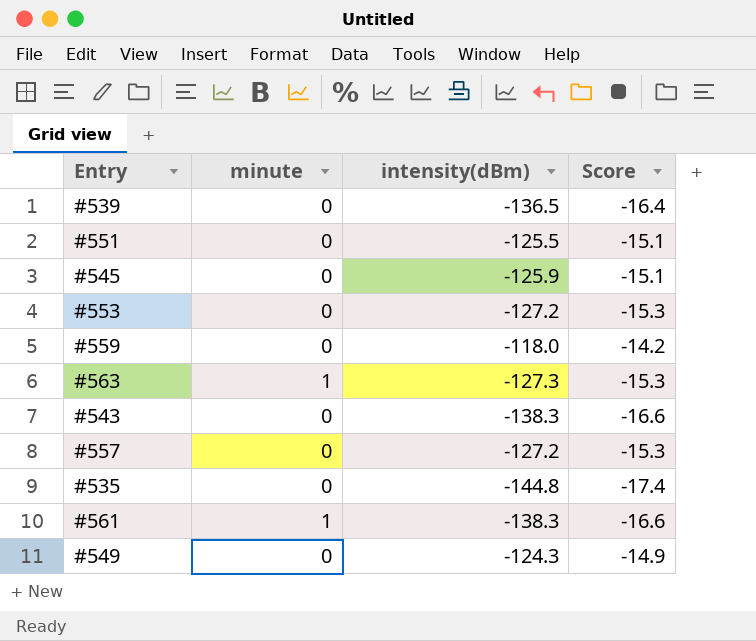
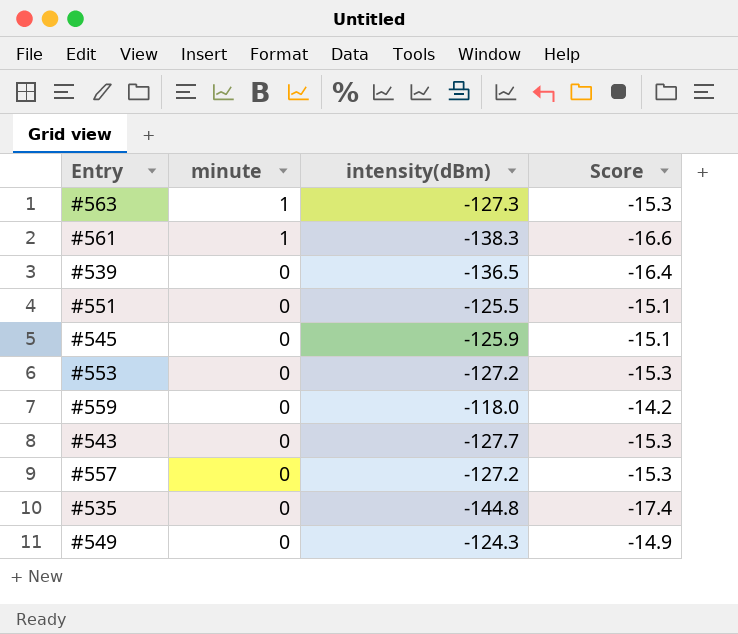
row order: none -> minute descending
#543 | intensity(dBm): -138.3 -> -127.7
#543 | Score: -16.6 -> -15.3

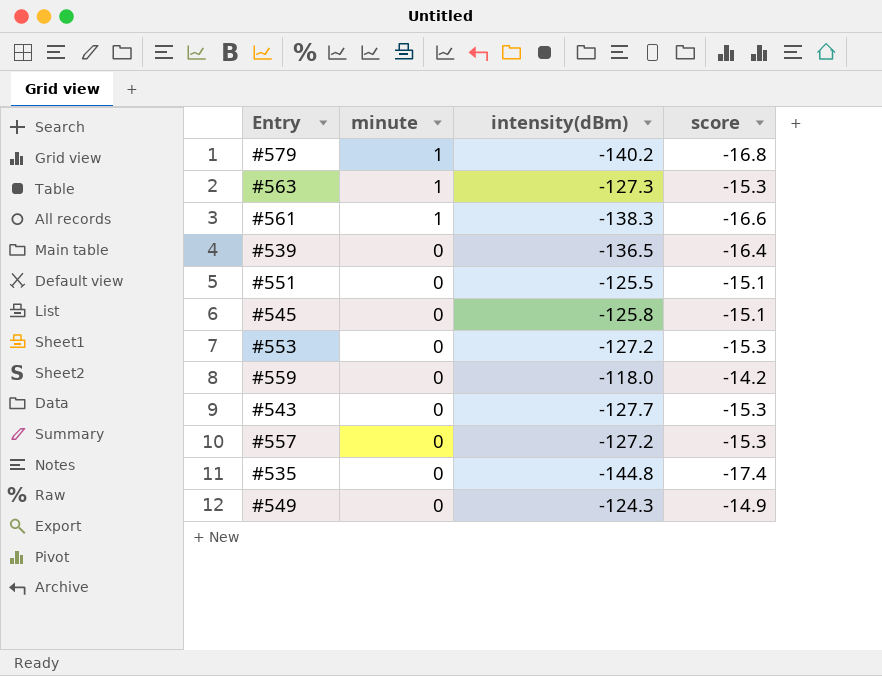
column name: Score -> score
row #579: none -> 1 | -140.2 | -16.8
#545 | intensity(dBm): -125.9 -> -125.8

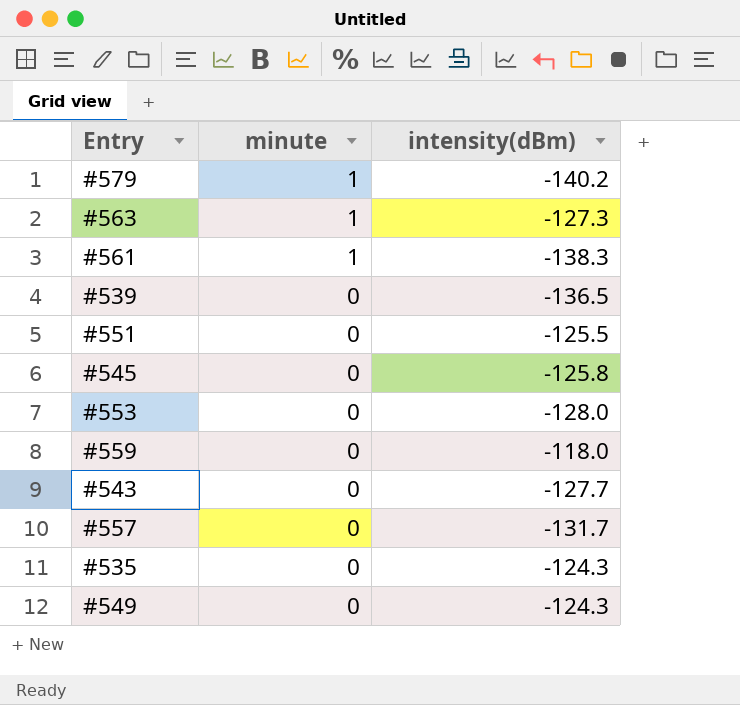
column score | formula: [intensity(dBm)] * 0.12 -> none
#553 | intensity(dBm): -127.2 -> -128.0
#557 | intensity(dBm): -127.2 -> -131.7
#535 | intensity(dBm): -144.8 -> -124.3

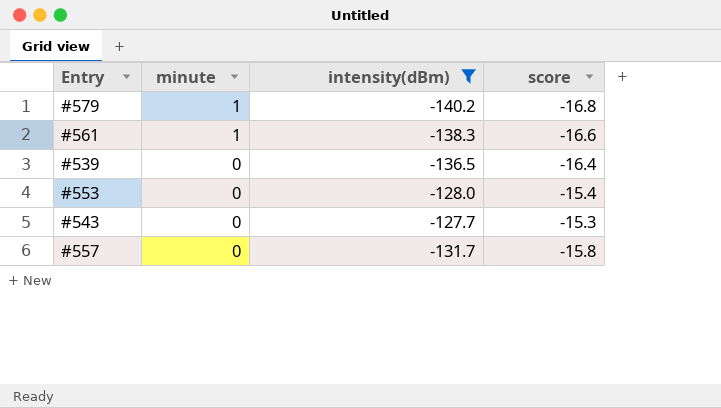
filter: none -> intensity(dBm) <= -127.7
column score | formula: none -> [intensity(dBm)] * 0.12

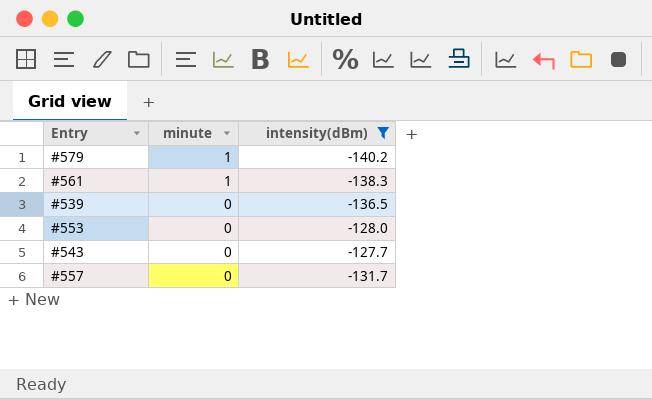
column score | formula: [intensity(dBm)] * 0.12 -> none

